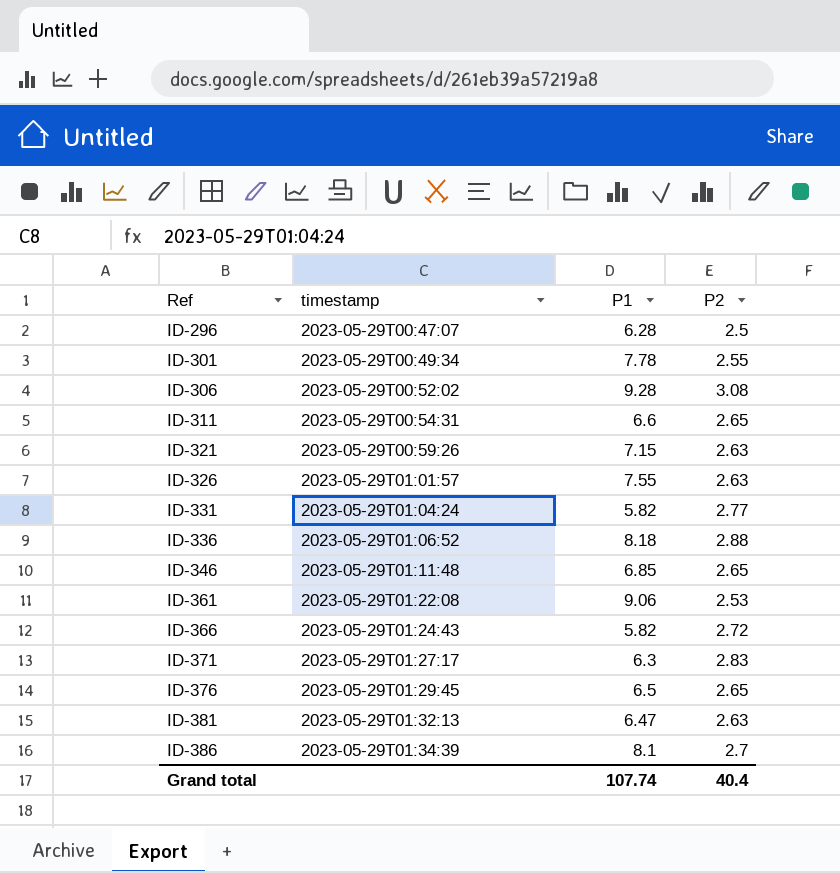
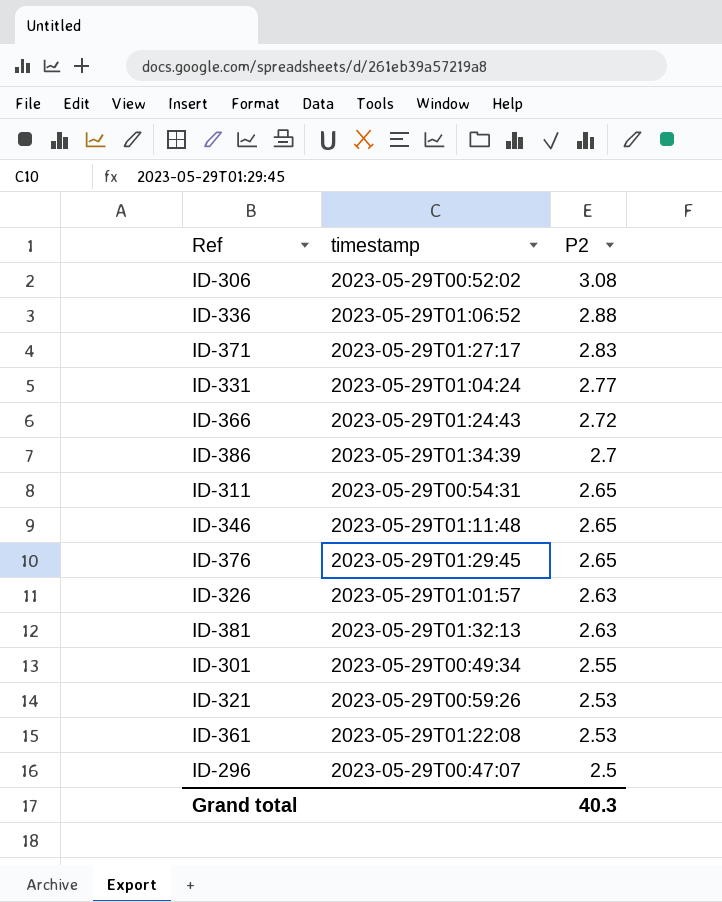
row order: Ref ascending -> P2 descending
column P1 | position: 3 -> none
ID-321 | P2: 2.63 -> 2.53
Grand total | P2: 40.4 -> 40.3

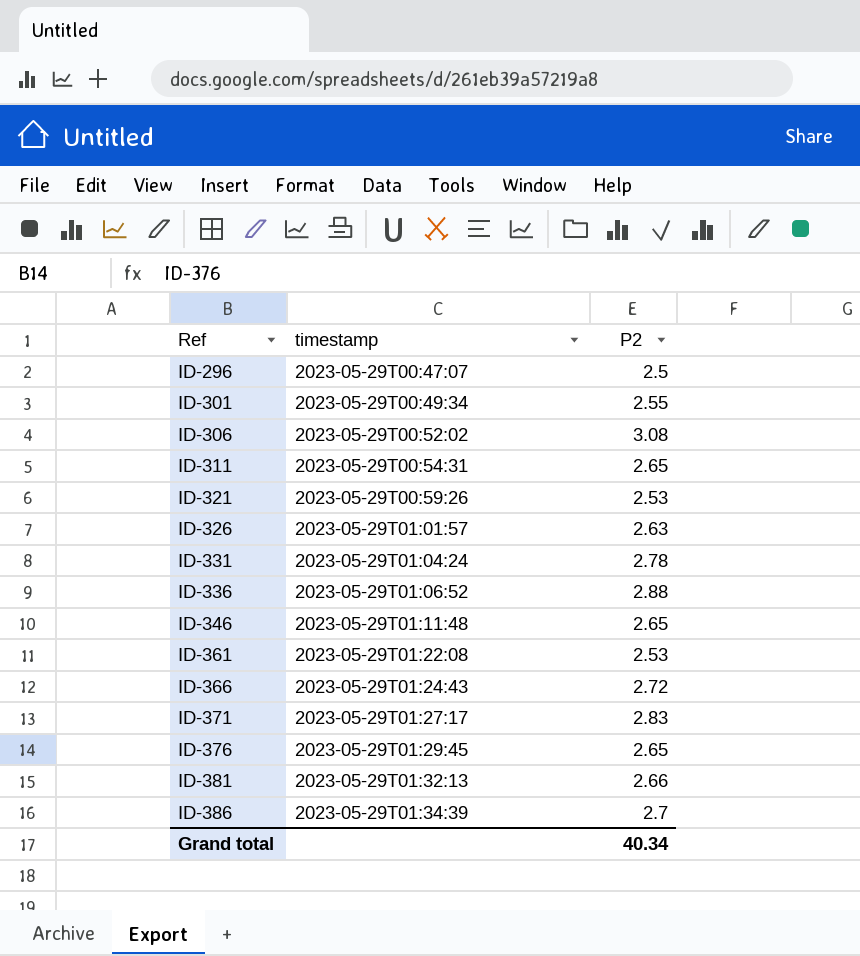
row order: P2 descending -> Ref ascending
ID-331 | P2: 2.77 -> 2.78
ID-381 | P2: 2.63 -> 2.66
Grand total | P2: 40.3 -> 40.34

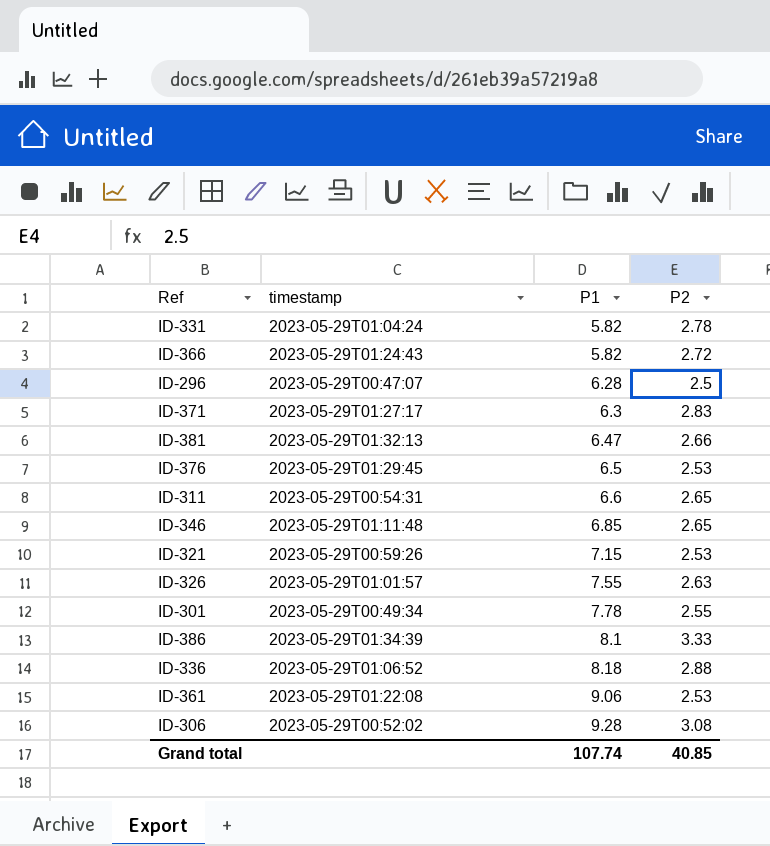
row order: Ref ascending -> P1 ascending
column P1 | position: none -> 3
ID-376 | P2: 2.65 -> 2.53
ID-386 | P2: 2.7 -> 3.33
Grand total | P2: 40.34 -> 40.85

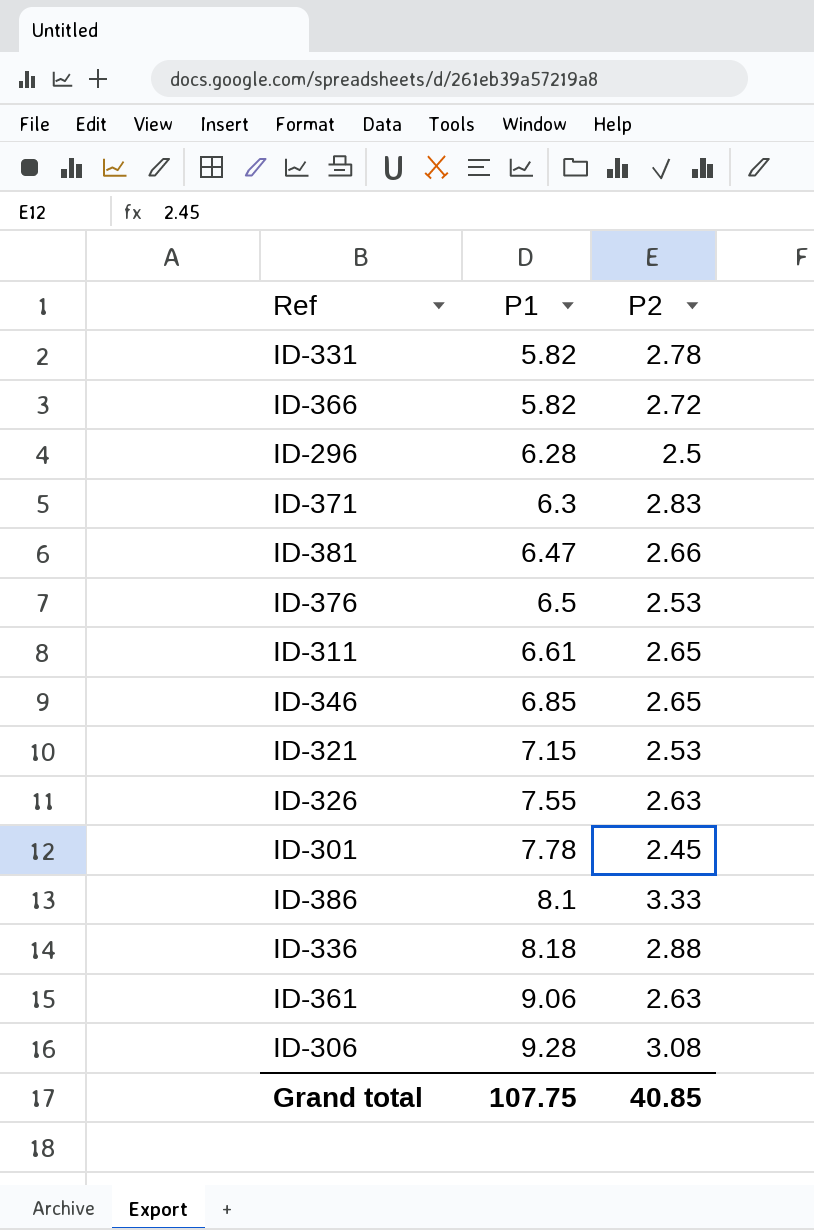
column timestamp | position: 2 -> none
ID-311 | P1: 6.6 -> 6.61
ID-301 | P2: 2.55 -> 2.45
ID-361 | P2: 2.53 -> 2.63
Grand total | P1: 107.74 -> 107.75

